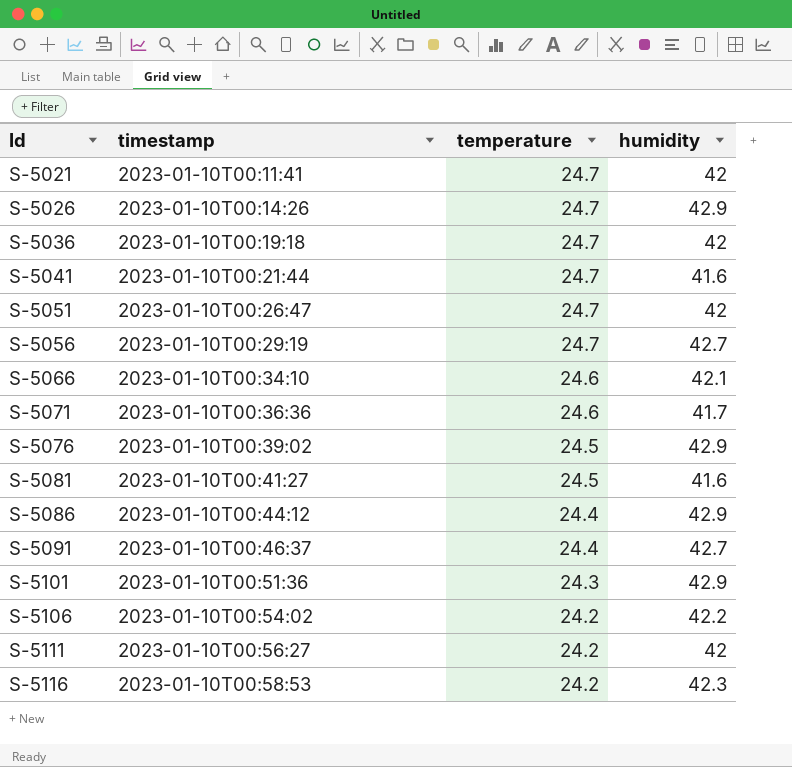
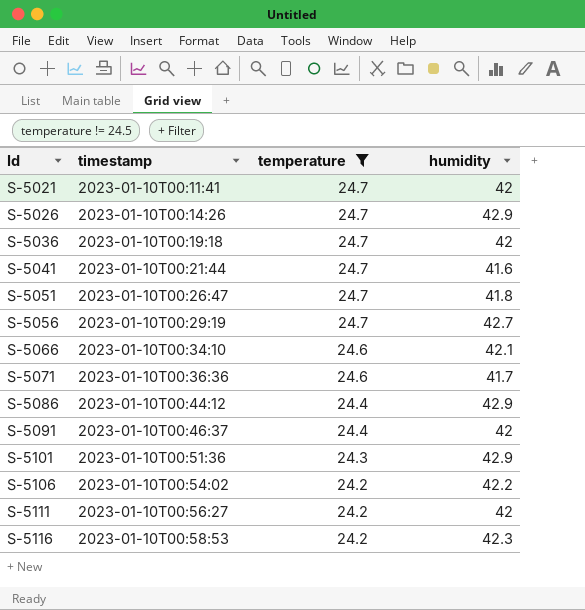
filter: none -> temperature != 24.5
S-5051 | humidity: 42 -> 41.8
S-5091 | humidity: 42.7 -> 42

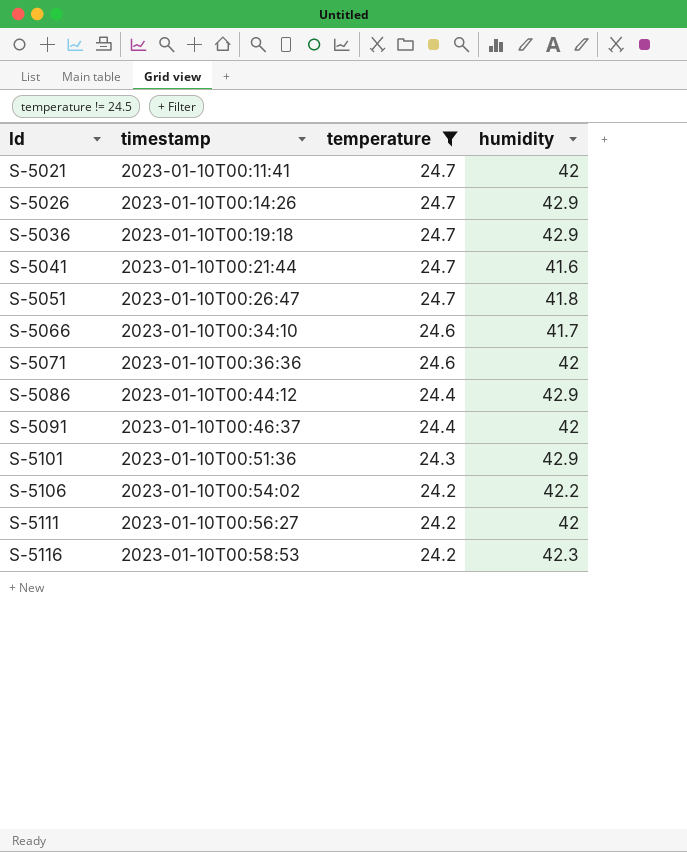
row S-5056: 2023-01-10T00:29:19 | 24.7 | 42.7 -> none
S-5036 | humidity: 42 -> 42.9
S-5066 | humidity: 42.1 -> 41.7
S-5071 | humidity: 41.7 -> 42

